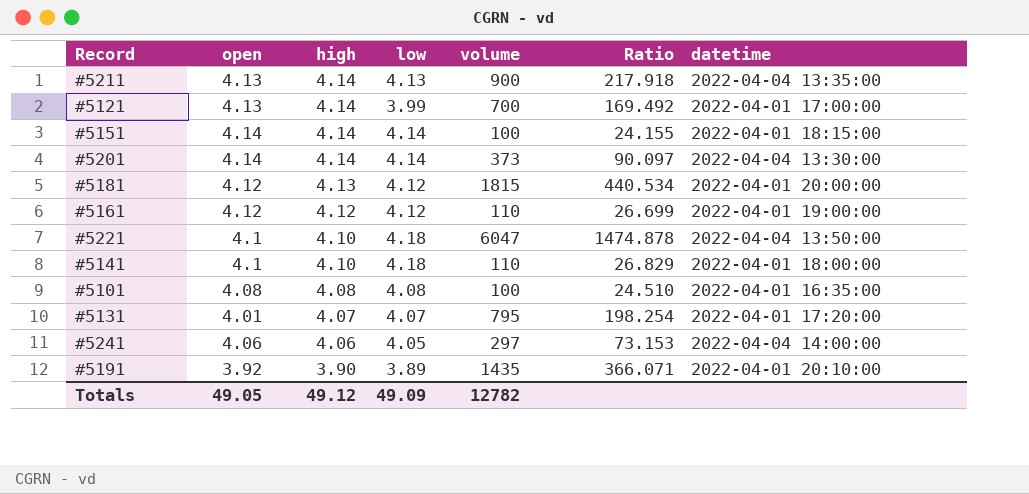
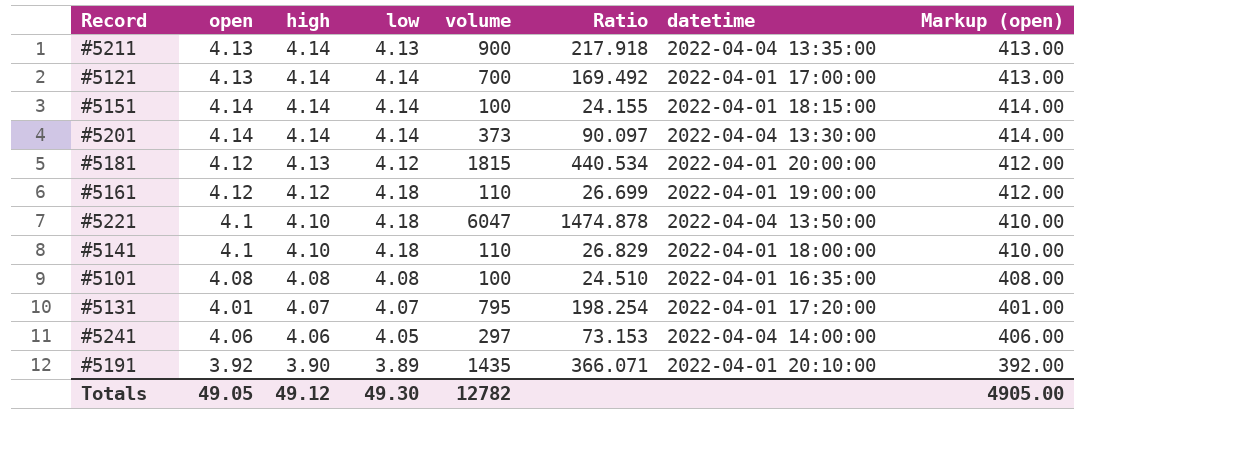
column Markup (open) | formula: none -> [open] * 100
#5121 | low: 3.99 -> 4.14
#5161 | low: 4.12 -> 4.18
Totals | low: 49.09 -> 49.30

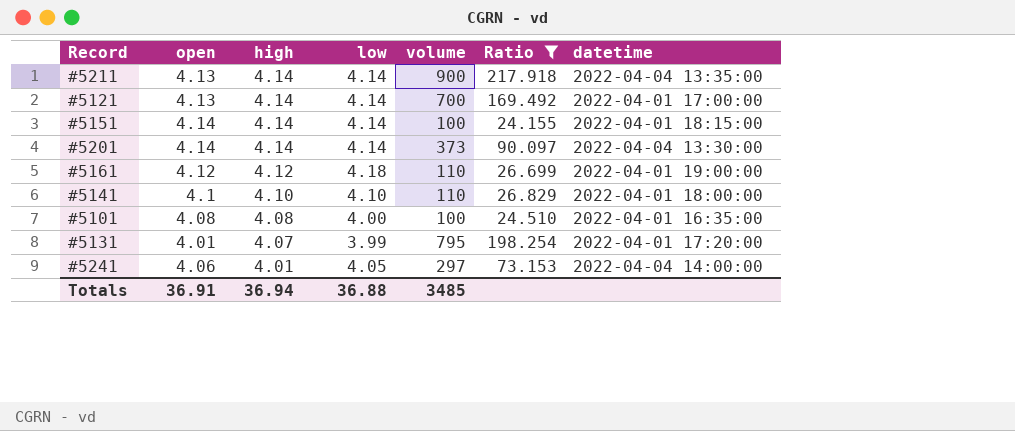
filter: none -> Ratio <= 217.918
column Markup (open) | formula: [open] * 100 -> none
#5211 | low: 4.13 -> 4.14
#5141 | low: 4.18 -> 4.10
#5101 | low: 4.08 -> 4.00
#5131 | low: 4.07 -> 3.99
#5241 | high: 4.06 -> 4.01
Totals | open: 49.05 -> 36.91
Totals | high: 49.12 -> 36.94
Totals | low: 49.30 -> 36.88
Totals | volume: 12782 -> 3485

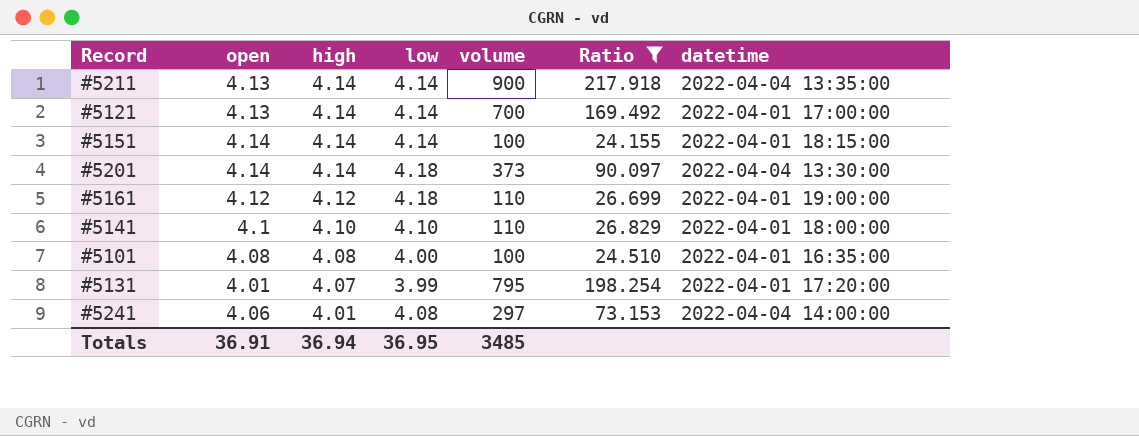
#5201 | low: 4.14 -> 4.18
#5241 | low: 4.05 -> 4.08
Totals | low: 36.88 -> 36.95

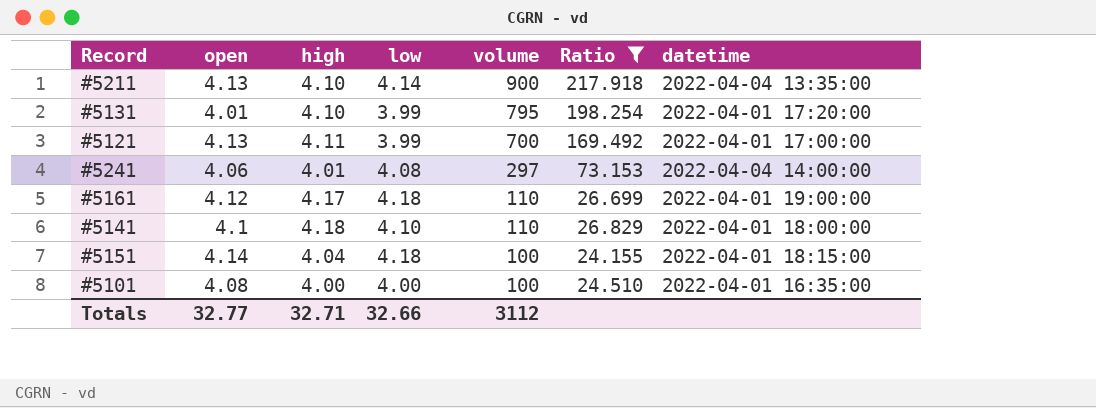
row order: high descending -> volume descending
row #5201: 4.14 | 4.14 | 4.18 | 373 | 90.097 | 2022-04-04 13:30:00 -> none
#5211 | high: 4.14 -> 4.10
#5131 | high: 4.07 -> 4.10
#5121 | high: 4.14 -> 4.11
#5121 | low: 4.14 -> 3.99
#5161 | high: 4.12 -> 4.17
#5141 | high: 4.10 -> 4.18
#5151 | high: 4.14 -> 4.04
#5151 | low: 4.14 -> 4.18
#5101 | high: 4.08 -> 4.00
Totals | open: 36.91 -> 32.77
Totals | high: 36.94 -> 32.71
Totals | low: 36.95 -> 32.66
Totals | volume: 3485 -> 3112

